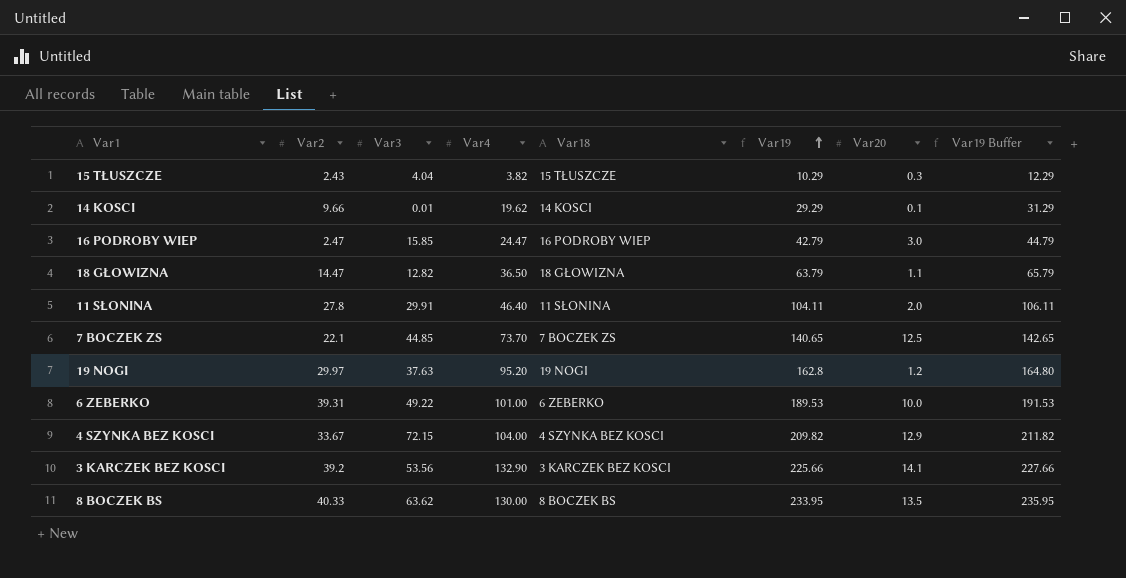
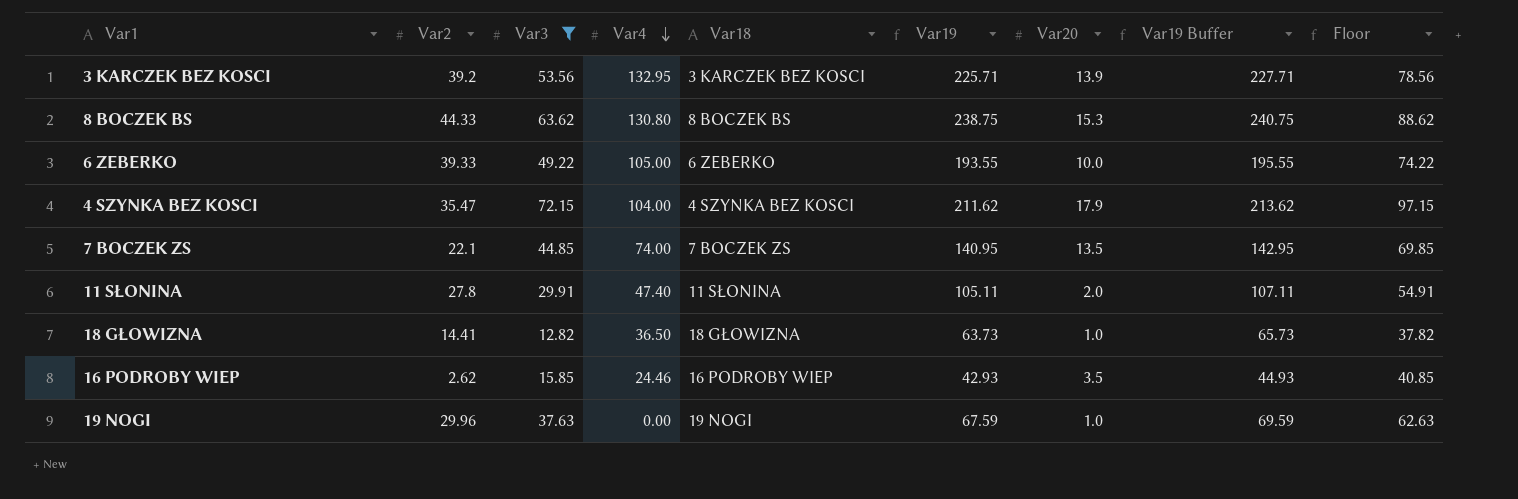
filter: none -> Var3 >= 12.82
row order: Var19 ascending -> Var4 descending
column Floor | formula: none -> [Var3] + 25
3 KARCZEK BEZ KOSCI | Var4: 132.90 -> 132.95
3 KARCZEK BEZ KOSCI | Var19: 225.66 -> 225.71
3 KARCZEK BEZ KOSCI | Var20: 14.1 -> 13.9
3 KARCZEK BEZ KOSCI | Var19 Buffer: 227.66 -> 227.71
8 BOCZEK BS | Var2: 40.33 -> 44.33
8 BOCZEK BS | Var4: 130.00 -> 130.80
8 BOCZEK BS | Var19: 233.95 -> 238.75
8 BOCZEK BS | Var20: 13.5 -> 15.3
8 BOCZEK BS | Var19 Buffer: 235.95 -> 240.75
6 ZEBERKO | Var2: 39.31 -> 39.33
6 ZEBERKO | Var4: 101.00 -> 105.00
6 ZEBERKO | Var19: 189.53 -> 193.55
6 ZEBERKO | Var19 Buffer: 191.53 -> 195.55
4 SZYNKA BEZ KOSCI | Var2: 33.67 -> 35.47
4 SZYNKA BEZ KOSCI | Var19: 209.82 -> 211.62
4 SZYNKA BEZ KOSCI | Var20: 12.9 -> 17.9
4 SZYNKA BEZ KOSCI | Var19 Buffer: 211.82 -> 213.62
7 BOCZEK ZS | Var4: 73.70 -> 74.00
7 BOCZEK ZS | Var19: 140.65 -> 140.95
7 BOCZEK ZS | Var20: 12.5 -> 13.5
7 BOCZEK ZS | Var19 Buffer: 142.65 -> 142.95
11 SŁONINA | Var4: 46.40 -> 47.40
11 SŁONINA | Var19: 104.11 -> 105.11
11 SŁONINA | Var19 Buffer: 106.11 -> 107.11
18 GŁOWIZNA | Var2: 14.47 -> 14.41
18 GŁOWIZNA | Var19: 63.79 -> 63.73
18 GŁOWIZNA | Var20: 1.1 -> 1.0
18 GŁOWIZNA | Var19 Buffer: 65.79 -> 65.73
16 PODROBY WIEP | Var2: 2.47 -> 2.62
16 PODROBY WIEP | Var4: 24.47 -> 24.46
16 PODROBY WIEP | Var19: 42.79 -> 42.93
16 PODROBY WIEP | Var20: 3.0 -> 3.5
16 PODROBY WIEP | Var19 Buffer: 44.79 -> 44.93
19 NOGI | Var2: 29.97 -> 29.96
19 NOGI | Var4: 95.20 -> 0.00
19 NOGI | Var19: 162.8 -> 67.59
19 NOGI | Var20: 1.2 -> 1.0
19 NOGI | Var19 Buffer: 164.80 -> 69.59

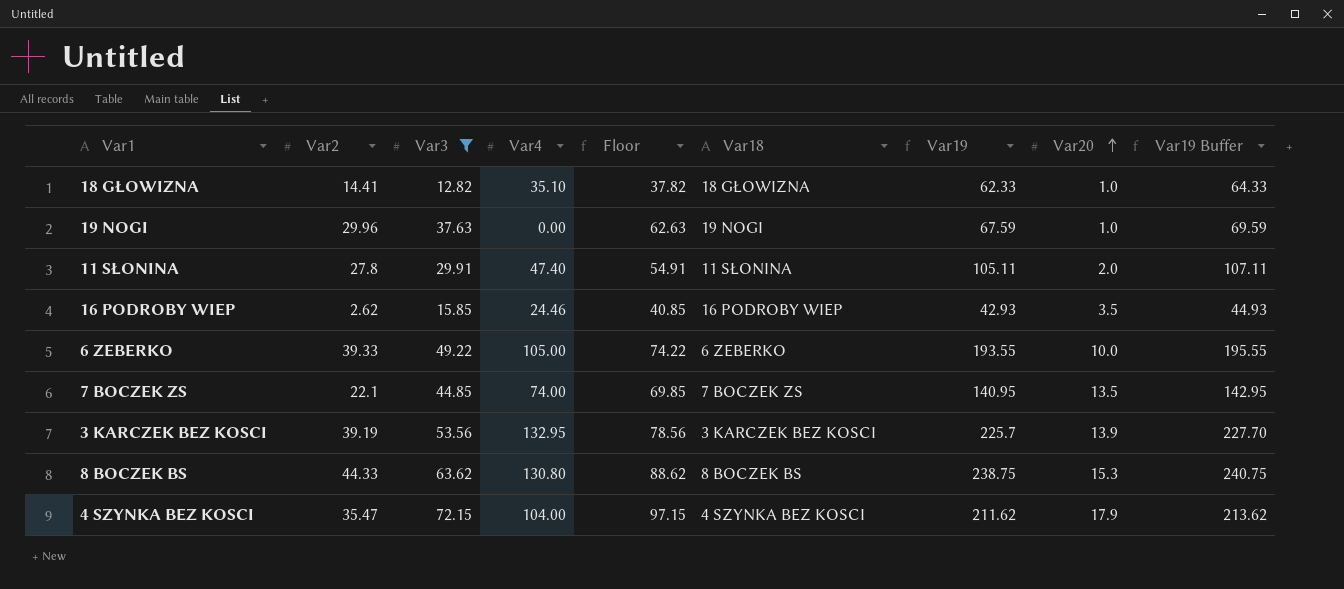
row order: Var4 descending -> Var20 ascending
column Floor | position: 9 -> 5
18 GŁOWIZNA | Var4: 36.50 -> 35.10
18 GŁOWIZNA | Var19: 63.73 -> 62.33
18 GŁOWIZNA | Var19 Buffer: 65.73 -> 64.33
3 KARCZEK BEZ KOSCI | Var2: 39.2 -> 39.19
3 KARCZEK BEZ KOSCI | Var19: 225.71 -> 225.7
3 KARCZEK BEZ KOSCI | Var19 Buffer: 227.71 -> 227.70

